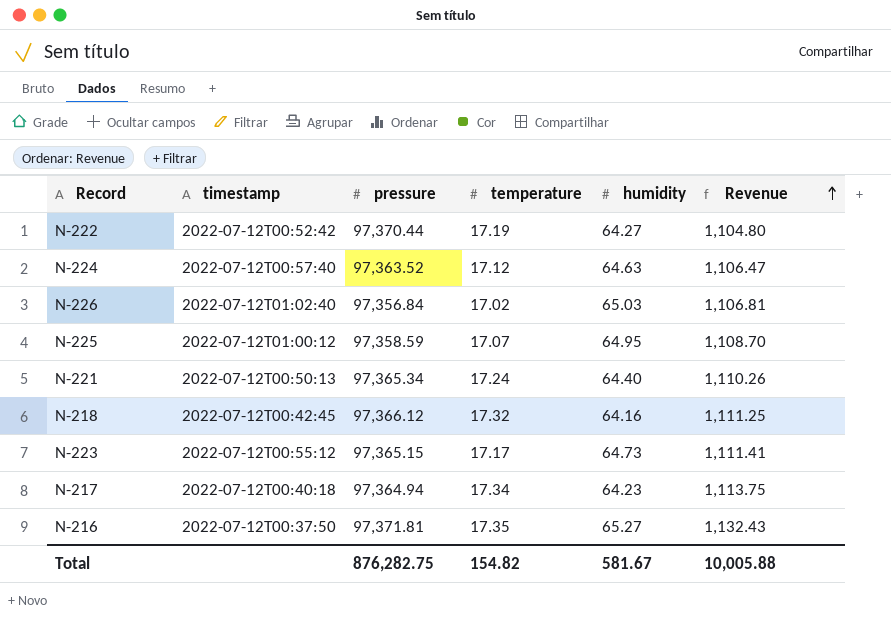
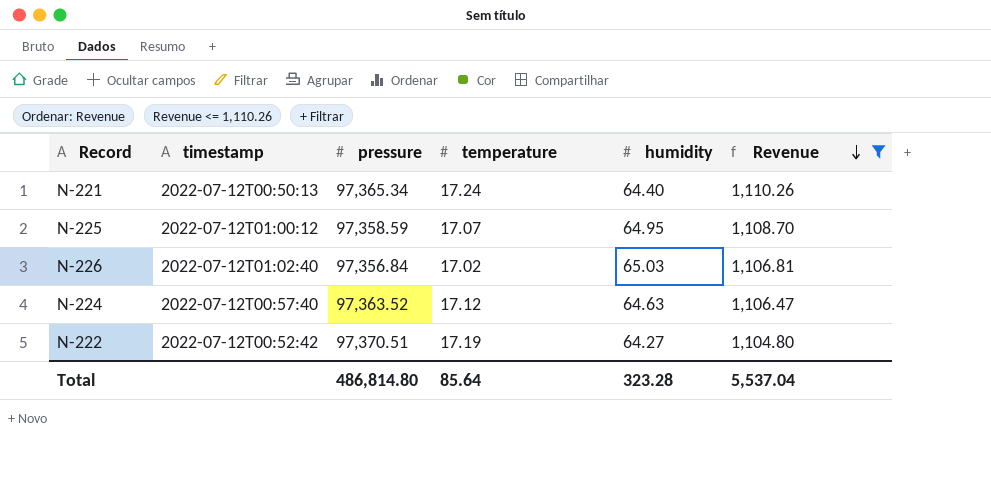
filter: none -> Revenue <= 1,110.26
row order: Revenue ascending -> Revenue descending
N-222 | pressure: 97,370.44 -> 97,370.51
Total | pressure: 876,282.75 -> 486,814.80
Total | temperature: 154.82 -> 85.64
Total | humidity: 581.67 -> 323.28
Total | Revenue: 10,005.88 -> 5,537.04

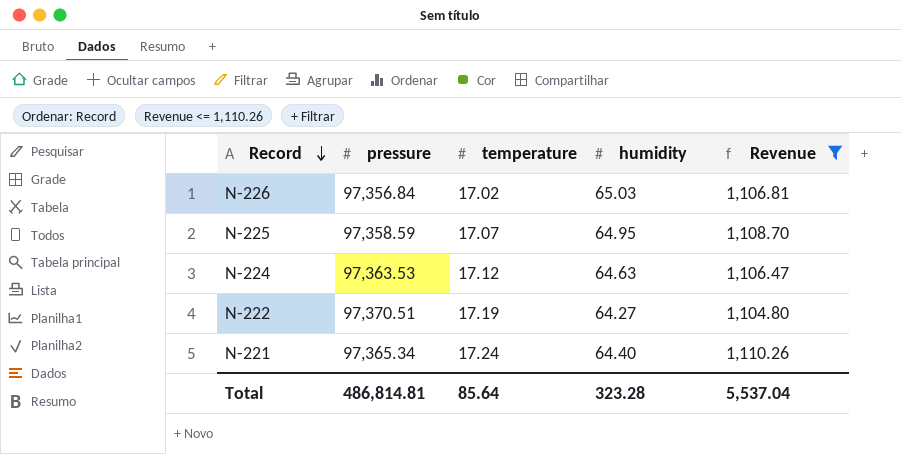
row order: Revenue descending -> Record descending
column timestamp | position: 2 -> none
N-224 | pressure: 97,363.52 -> 97,363.53
Total | pressure: 486,814.80 -> 486,814.81

